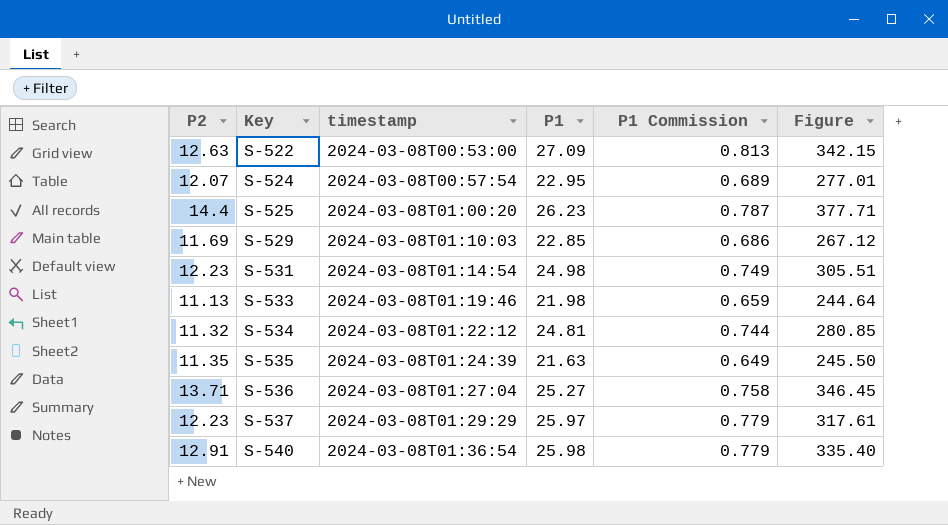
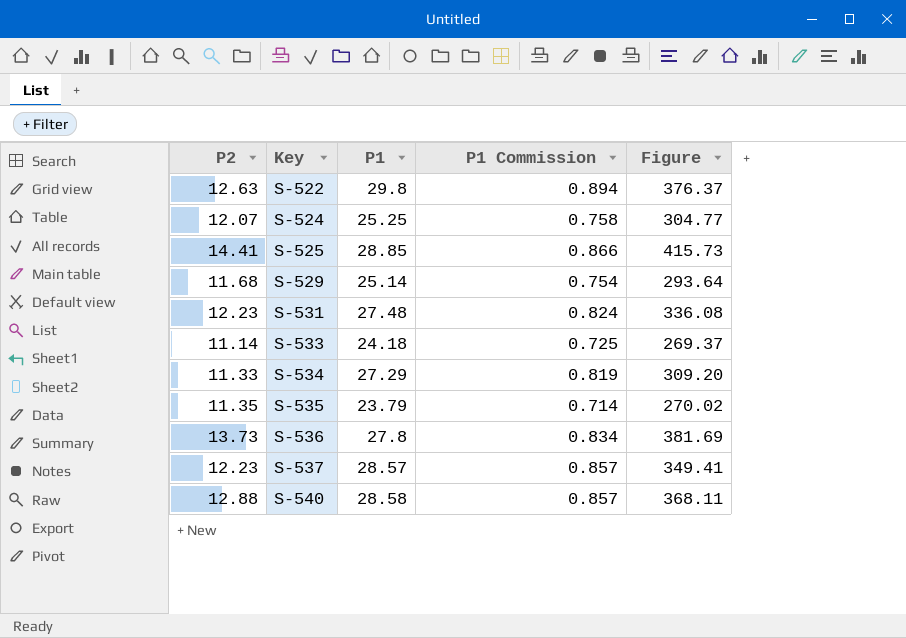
column timestamp | position: 3 -> none
S-522 | P1: 27.09 -> 29.8
S-522 | P1 Commission: 0.813 -> 0.894
S-522 | Figure: 342.15 -> 376.37
S-524 | P1: 22.95 -> 25.25
S-524 | P1 Commission: 0.689 -> 0.758
S-524 | Figure: 277.01 -> 304.77
S-525 | P2: 14.4 -> 14.41
S-525 | P1: 26.23 -> 28.85
S-525 | P1 Commission: 0.787 -> 0.866
S-525 | Figure: 377.71 -> 415.73
S-529 | P2: 11.69 -> 11.68
S-529 | P1: 22.85 -> 25.14
S-529 | P1 Commission: 0.686 -> 0.754
S-529 | Figure: 267.12 -> 293.64
S-531 | P1: 24.98 -> 27.48
S-531 | P1 Commission: 0.749 -> 0.824
S-531 | Figure: 305.51 -> 336.08
S-533 | P2: 11.13 -> 11.14
S-533 | P1: 21.98 -> 24.18
S-533 | P1 Commission: 0.659 -> 0.725
S-533 | Figure: 244.64 -> 269.37
S-534 | P2: 11.32 -> 11.33
S-534 | P1: 24.81 -> 27.29
S-534 | P1 Commission: 0.744 -> 0.819
S-534 | Figure: 280.85 -> 309.20
S-535 | P1: 21.63 -> 23.79
S-535 | P1 Commission: 0.649 -> 0.714
S-535 | Figure: 245.50 -> 270.02
S-536 | P2: 13.71 -> 13.73
S-536 | P1: 25.27 -> 27.8
S-536 | P1 Commission: 0.758 -> 0.834
S-536 | Figure: 346.45 -> 381.69
S-537 | P1: 25.97 -> 28.57
S-537 | P1 Commission: 0.779 -> 0.857
S-537 | Figure: 317.61 -> 349.41
S-540 | P2: 12.91 -> 12.88
S-540 | P1: 25.98 -> 28.58
S-540 | P1 Commission: 0.779 -> 0.857
S-540 | Figure: 335.40 -> 368.11

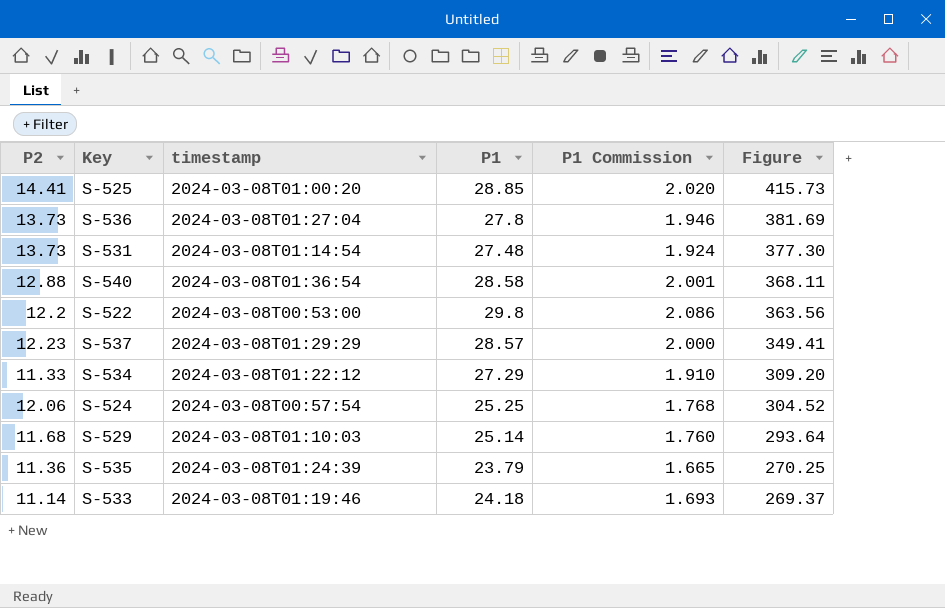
row order: Key ascending -> Figure descending
column timestamp | position: none -> 3
column P1 Commission | formula: [P1] * 0.03 -> [P1] * 0.07
S-531 | P2: 12.23 -> 13.73
S-531 | Figure: 336.08 -> 377.30
S-522 | P2: 12.63 -> 12.2
S-522 | Figure: 376.37 -> 363.56
S-524 | P2: 12.07 -> 12.06
S-524 | Figure: 304.77 -> 304.52
S-535 | P2: 11.35 -> 11.36
S-535 | Figure: 270.02 -> 270.25

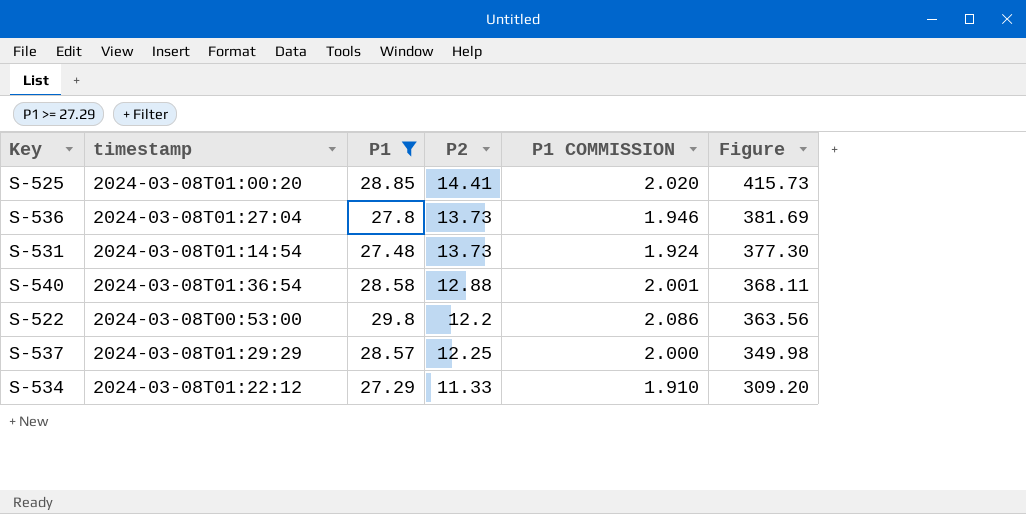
filter: none -> P1 >= 27.29
column P2 | position: 1 -> 4
column name: P1 Commission -> P1 COMMISSION
S-537 | P2: 12.23 -> 12.25
S-537 | Figure: 349.41 -> 349.98

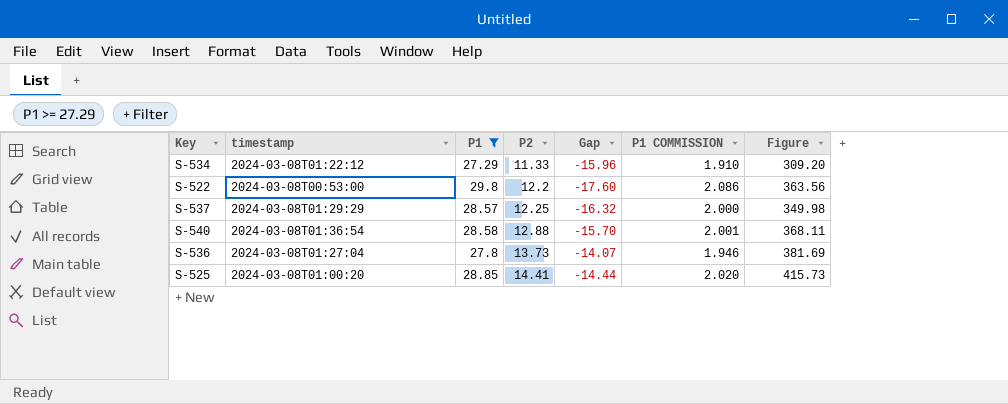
row order: Figure descending -> P2 ascending
column Gap | formula: none -> [P2] - [P1]
row S-531: 2024-03-08T01:14:54 | 27.48 | 13.73 | 1.924 | 377.30 -> none

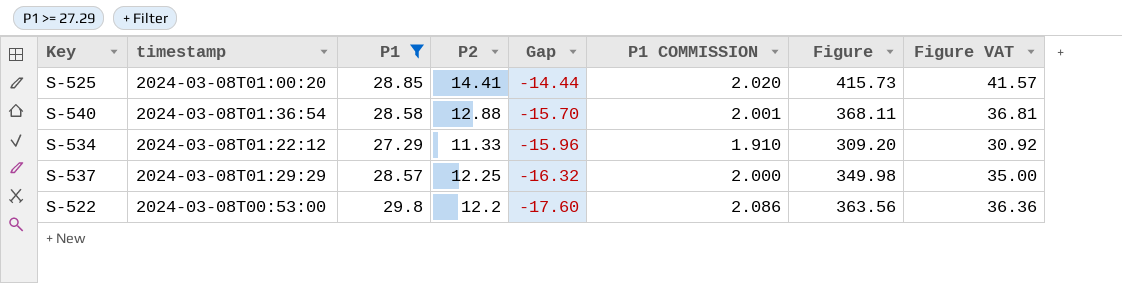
row order: P2 ascending -> Gap descending
column Figure VAT | formula: none -> [Figure] * 0.1
row S-536: 2024-03-08T01:27:04 | 27.8 | 13.73 | -14.07 | 1.946 | 381.69 -> none

